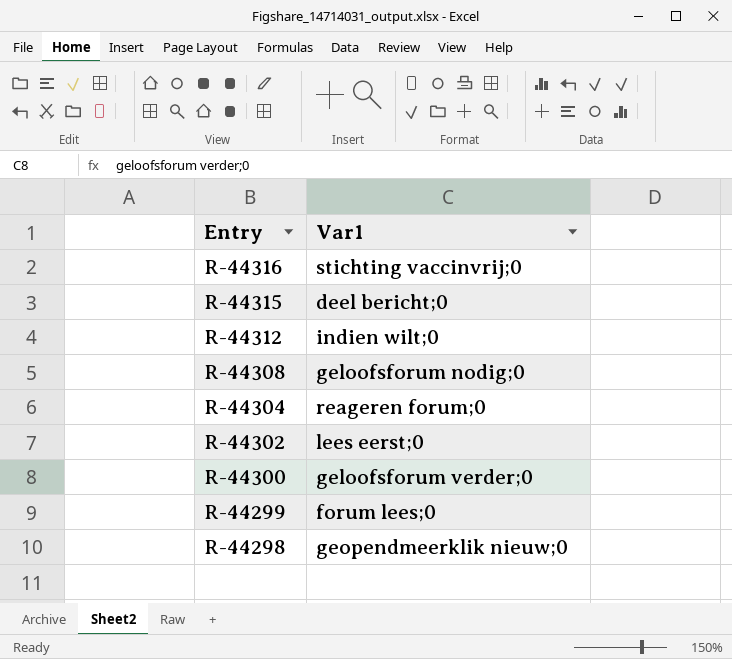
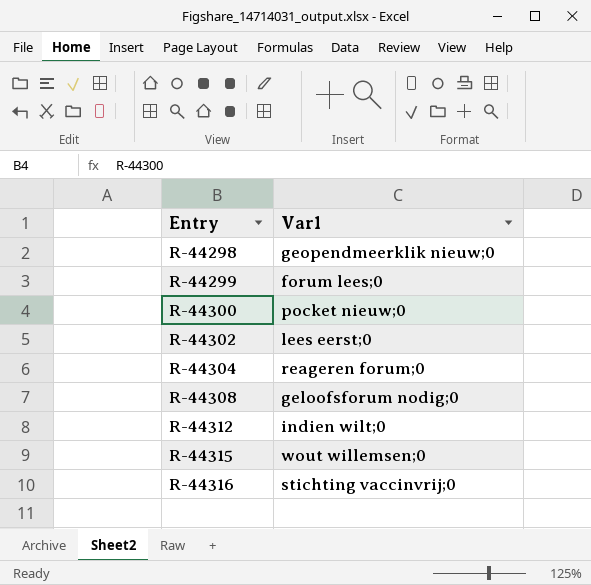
row order: Entry descending -> Entry ascending
R-44300 | Var1: geloofsforum verder;0 -> pocket nieuw;0
R-44315 | Var1: deel bericht;0 -> wout willemsen;0

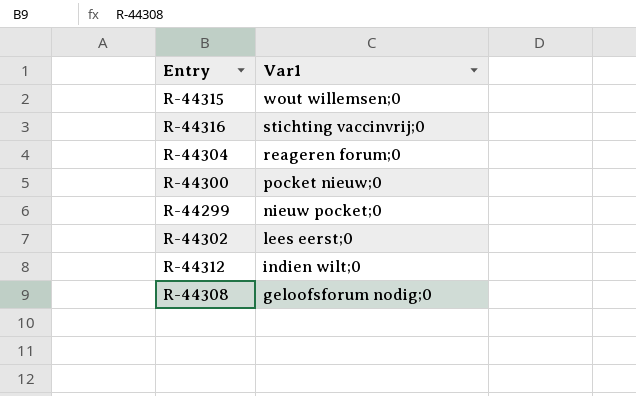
row order: Entry ascending -> Var1 descending
row R-44298: geopendmeerklik nieuw;0 -> none
R-44299 | Var1: forum lees;0 -> nieuw pocket;0

